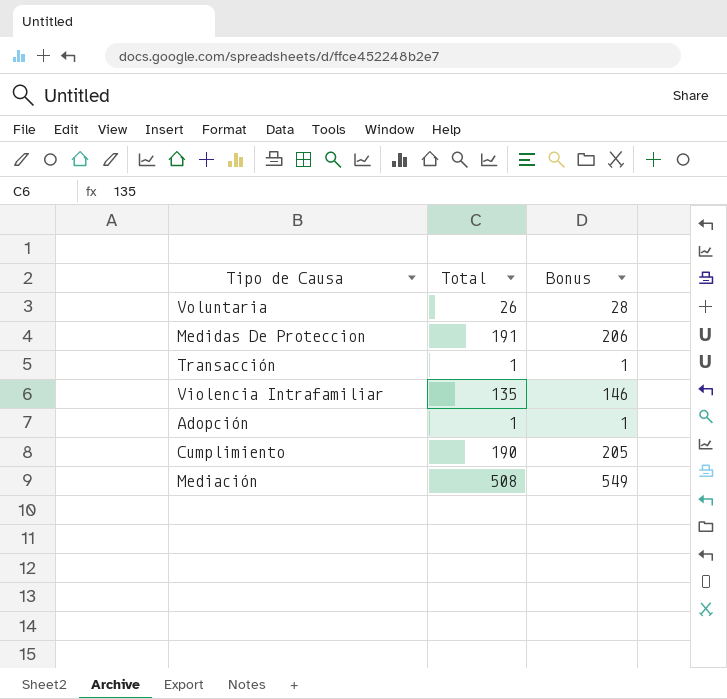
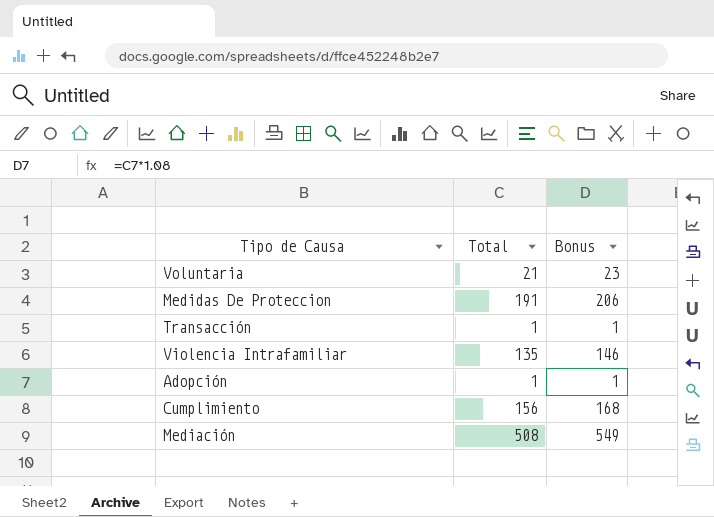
Voluntaria | Total: 26 -> 21
Voluntaria | Bonus: 28 -> 23
Cumplimiento | Total: 190 -> 156
Cumplimiento | Bonus: 205 -> 168

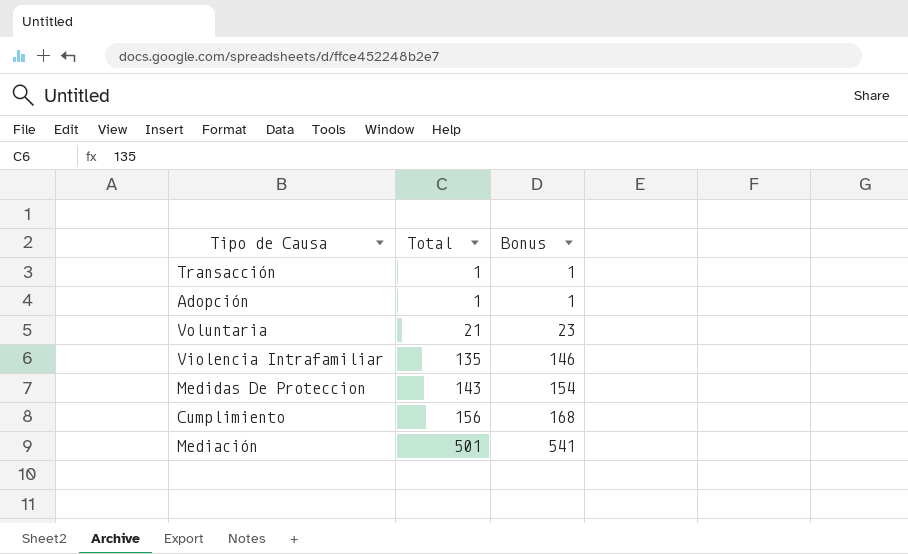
row order: none -> Total ascending
Medidas De Proteccion | Total: 191 -> 143
Medidas De Proteccion | Bonus: 206 -> 154
Mediación | Total: 508 -> 501
Mediación | Bonus: 549 -> 541

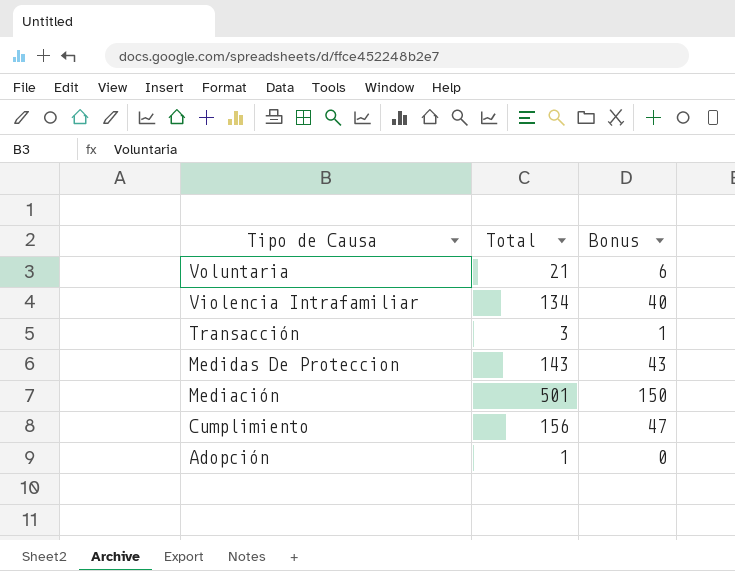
row order: Total ascending -> Tipo de Causa descending
column Bonus | formula: [Total] * 1.08 -> [Total] * 0.3
Violencia Intrafamiliar | Total: 135 -> 134
Transacción | Total: 1 -> 3

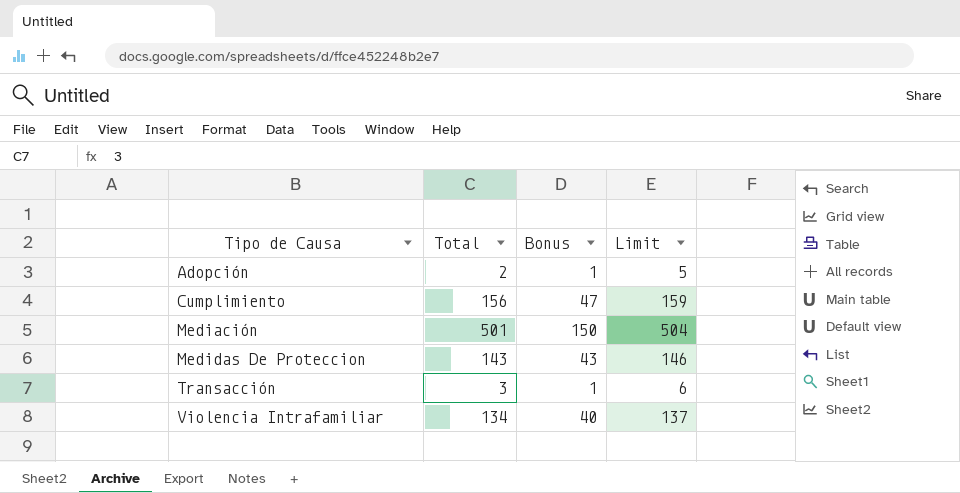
row order: Tipo de Causa descending -> Tipo de Causa ascending
column Limit | formula: none -> [Total] + 3
row Voluntaria: 21 | 6 -> none
Adopción | Total: 1 -> 2
Adopción | Bonus: 0 -> 1

